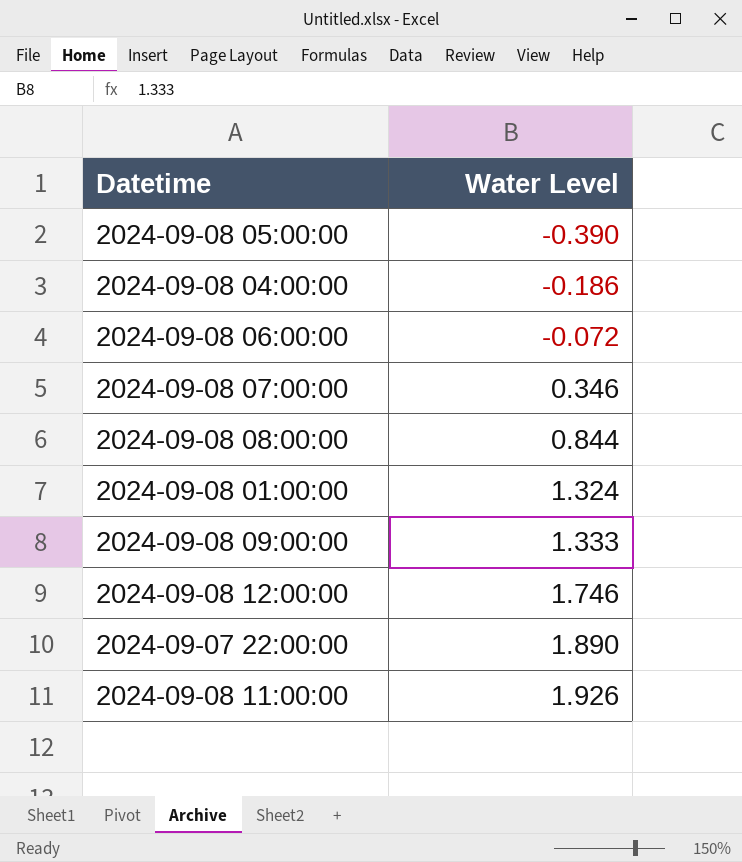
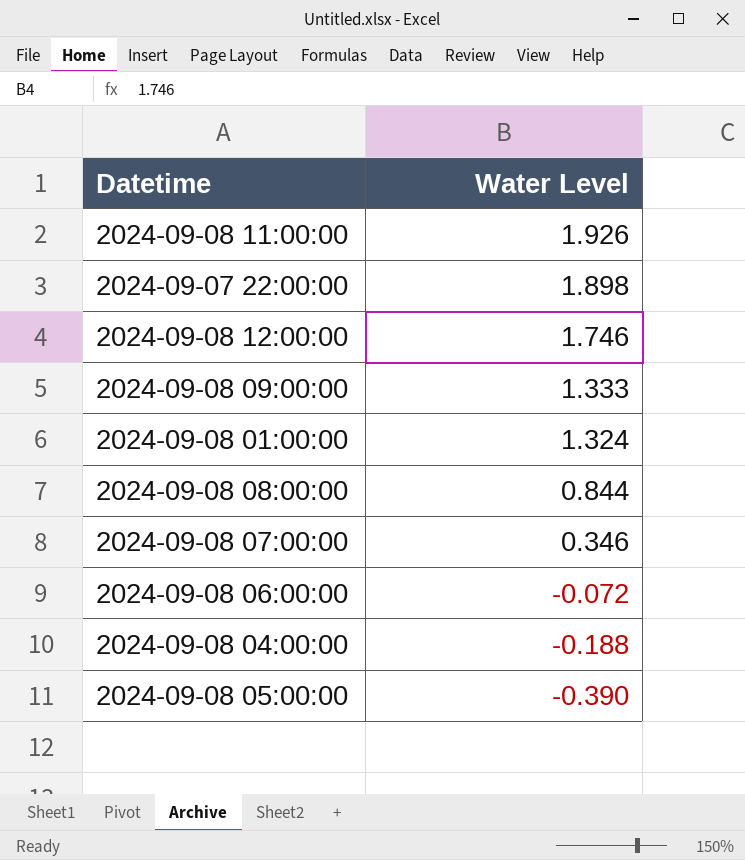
row order: Water Level ascending -> Water Level descending
2024-09-07 22:00:00 | Water Level: 1.890 -> 1.898
2024-09-08 04:00:00 | Water Level: -0.186 -> -0.188

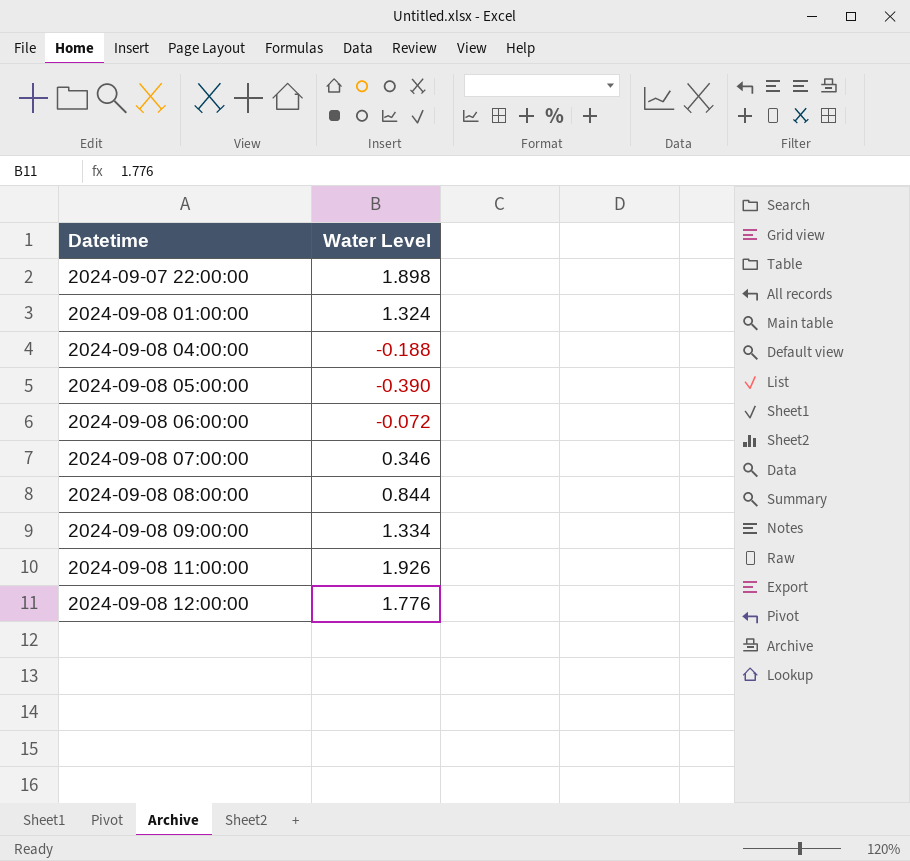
row order: Water Level descending -> Datetime ascending
2024-09-08 09:00:00 | Water Level: 1.333 -> 1.334
2024-09-08 12:00:00 | Water Level: 1.746 -> 1.776

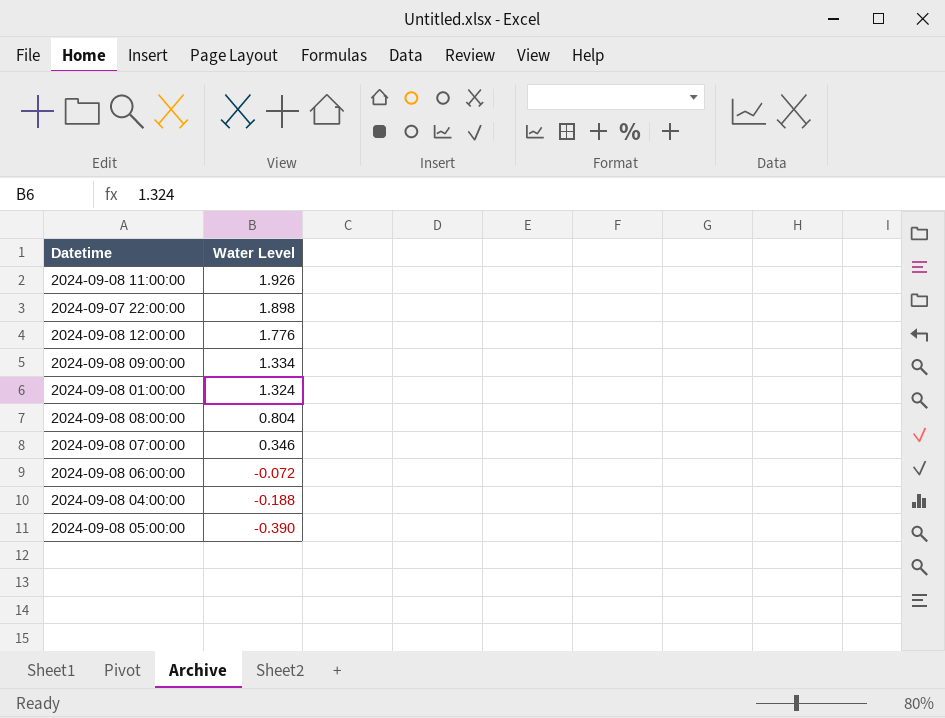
row order: Datetime ascending -> Water Level descending
2024-09-08 08:00:00 | Water Level: 0.844 -> 0.804

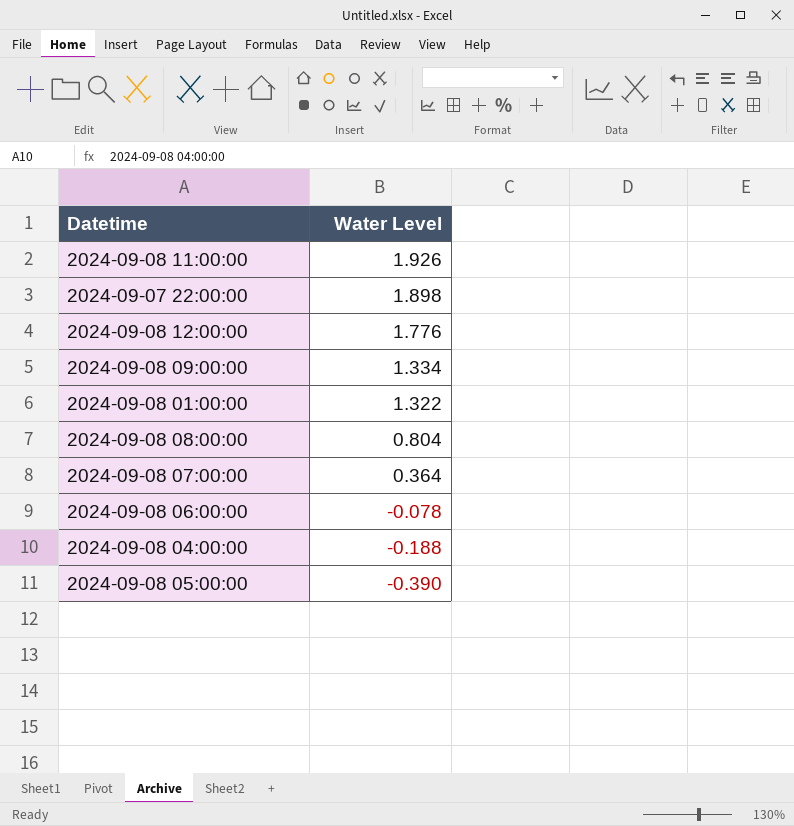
2024-09-08 01:00:00 | Water Level: 1.324 -> 1.322
2024-09-08 07:00:00 | Water Level: 0.346 -> 0.364
2024-09-08 06:00:00 | Water Level: -0.072 -> -0.078

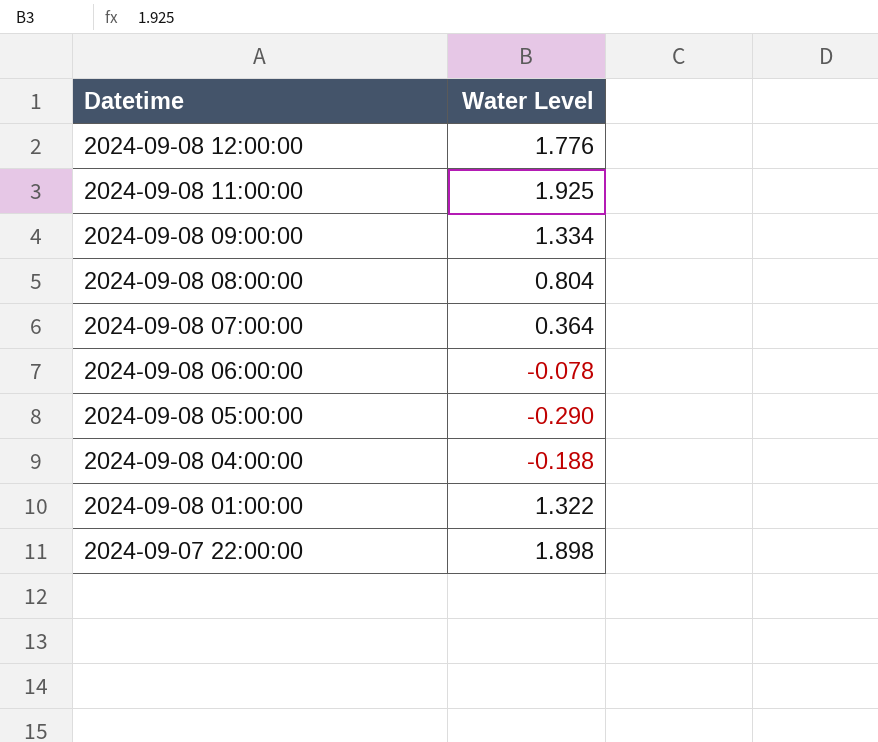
row order: Water Level descending -> Datetime descending
2024-09-08 11:00:00 | Water Level: 1.926 -> 1.925
2024-09-08 05:00:00 | Water Level: -0.390 -> -0.290

